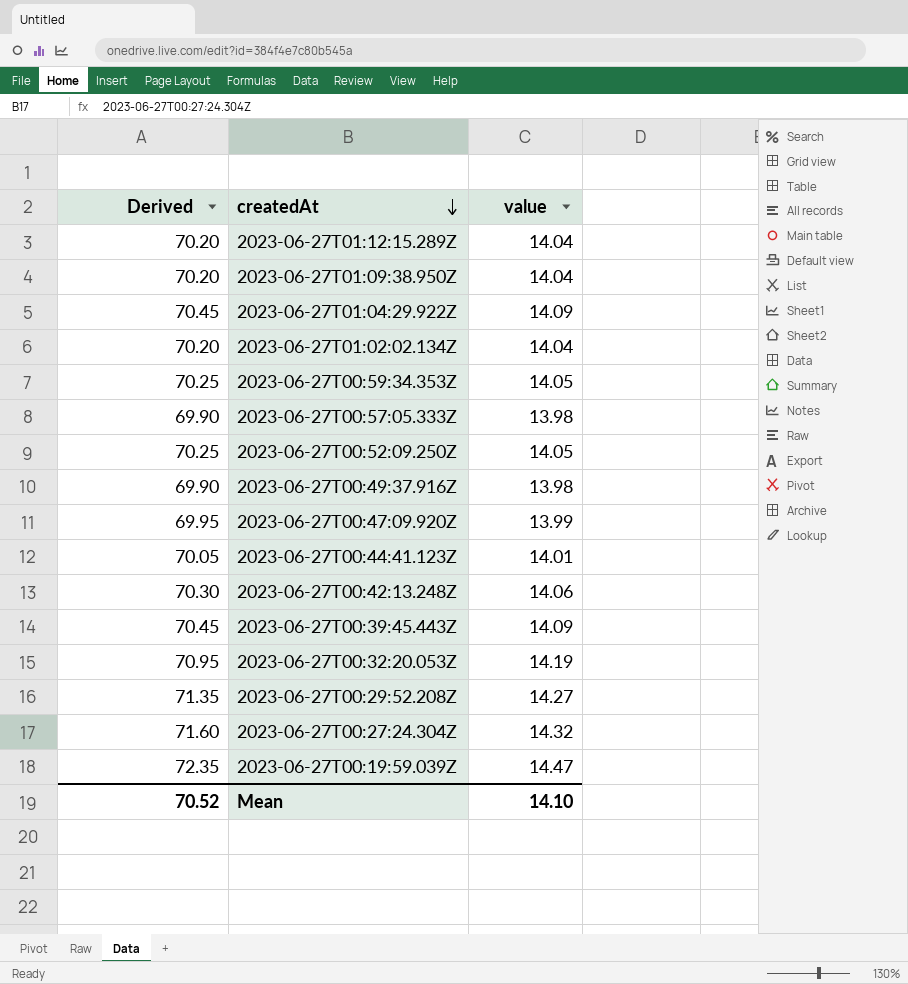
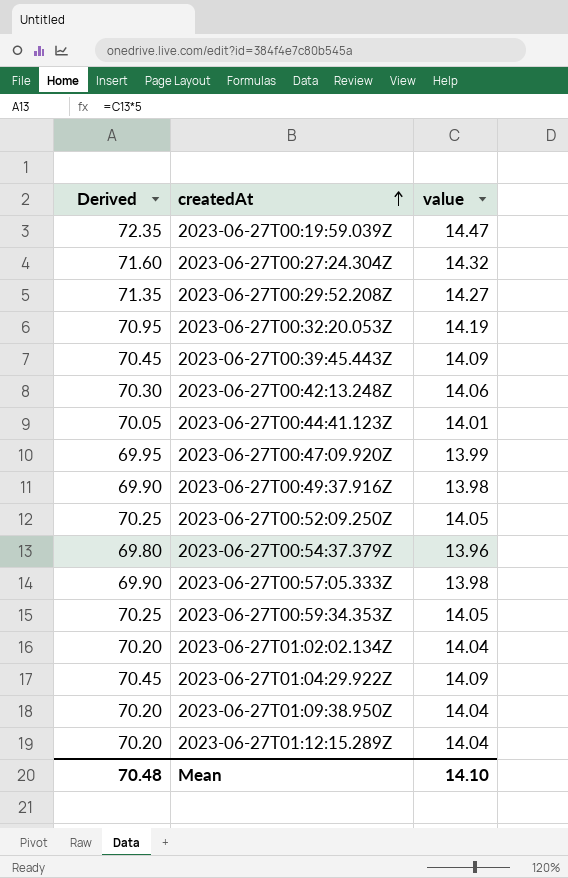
row order: createdAt descending -> createdAt ascending
row 2023-06-27T00:54:37.379Z: none -> 69.80 | 13.96
Mean | Derived: 70.52 -> 70.48

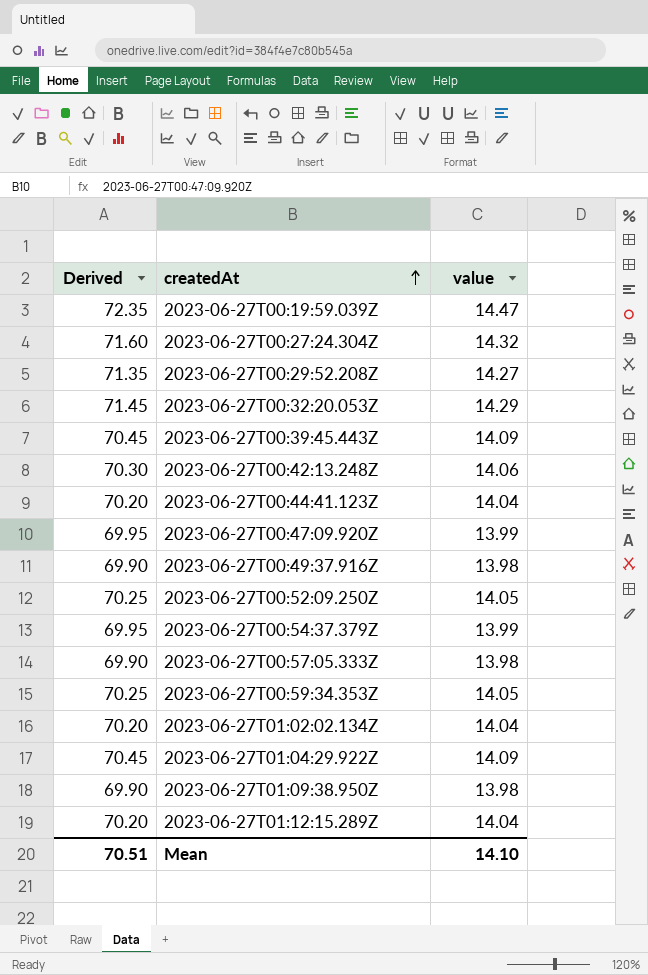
2023-06-27T00:32:20.053Z | Derived: 70.95 -> 71.45
2023-06-27T00:32:20.053Z | value: 14.19 -> 14.29
2023-06-27T00:44:41.123Z | Derived: 70.05 -> 70.20
2023-06-27T00:44:41.123Z | value: 14.01 -> 14.04
2023-06-27T00:54:37.379Z | Derived: 69.80 -> 69.95
2023-06-27T00:54:37.379Z | value: 13.96 -> 13.99
2023-06-27T01:09:38.950Z | Derived: 70.20 -> 69.90
2023-06-27T01:09:38.950Z | value: 14.04 -> 13.98
Mean | Derived: 70.48 -> 70.51

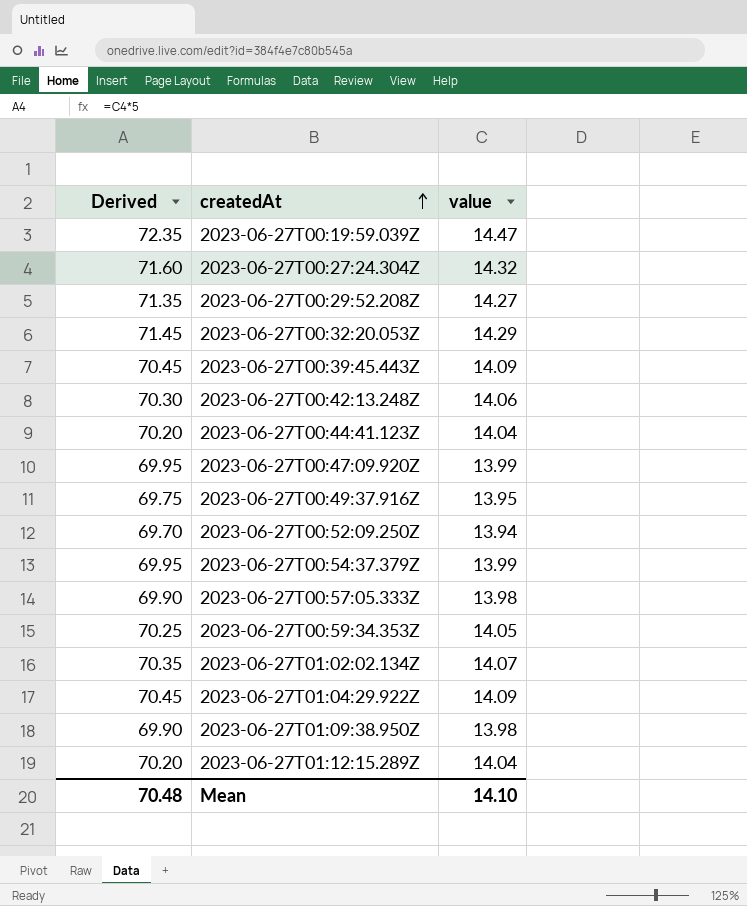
2023-06-27T00:49:37.916Z | Derived: 69.90 -> 69.75
2023-06-27T00:49:37.916Z | value: 13.98 -> 13.95
2023-06-27T00:52:09.250Z | Derived: 70.25 -> 69.70
2023-06-27T00:52:09.250Z | value: 14.05 -> 13.94
2023-06-27T01:02:02.134Z | Derived: 70.20 -> 70.35
2023-06-27T01:02:02.134Z | value: 14.04 -> 14.07
Mean | Derived: 70.51 -> 70.48

